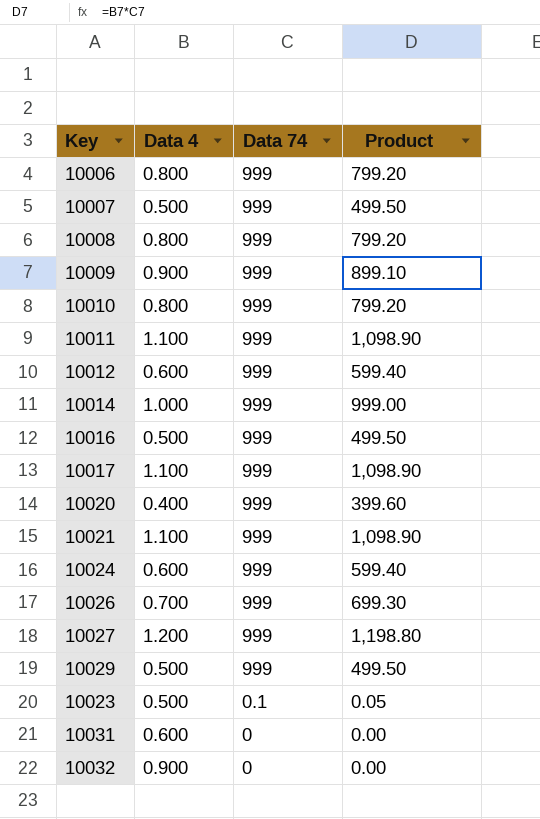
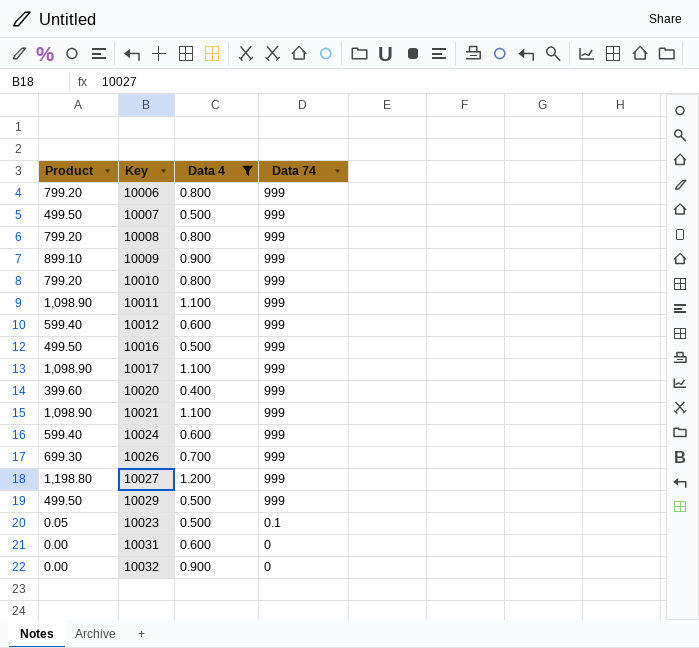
filter: none -> Data 4 != 1.000
column Product | position: 4 -> 1

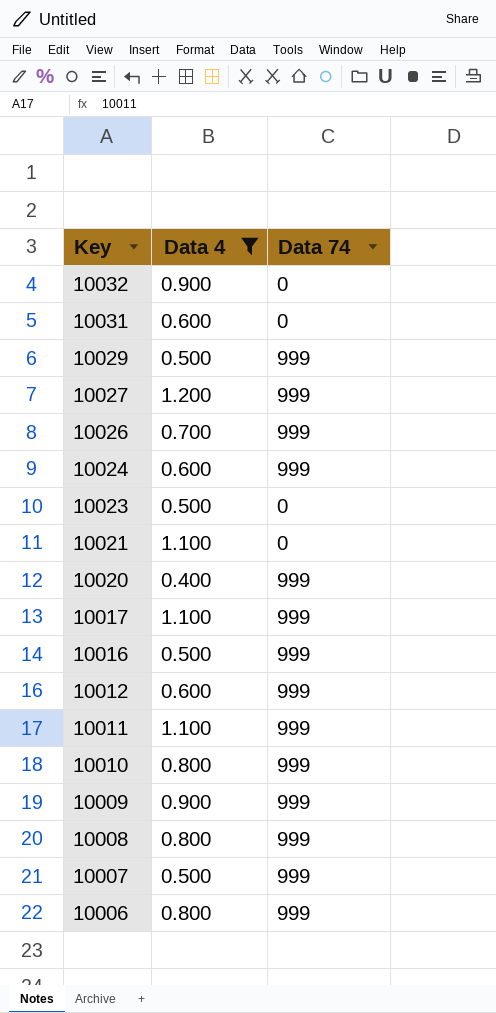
row order: Data 74 descending -> Key descending
column Product | formula: [Data 4] * [Data 74] -> none
10023 | Data 74: 0.1 -> 0
10021 | Data 74: 999 -> 0

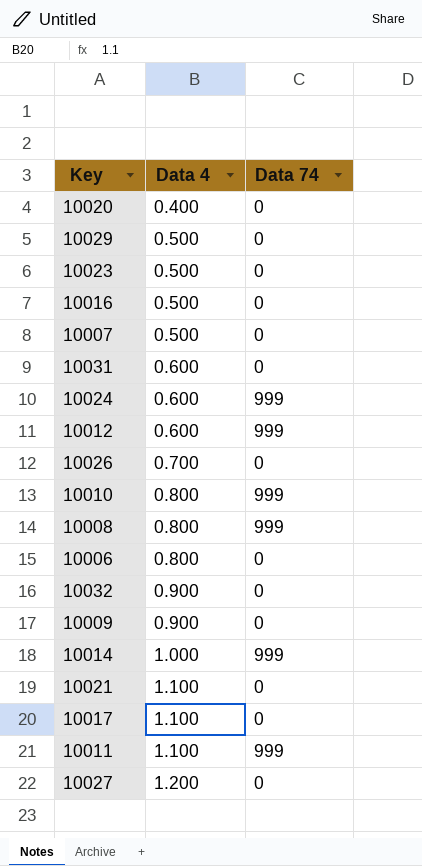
filter: Data 4 != 1.000 -> none
row order: Key descending -> Data 4 ascending
10020 | Data 74: 999 -> 0
10029 | Data 74: 999 -> 0
10016 | Data 74: 999 -> 0
10007 | Data 74: 999 -> 0
10026 | Data 74: 999 -> 0
10006 | Data 74: 999 -> 0
10009 | Data 74: 999 -> 0
10017 | Data 74: 999 -> 0
10027 | Data 74: 999 -> 0

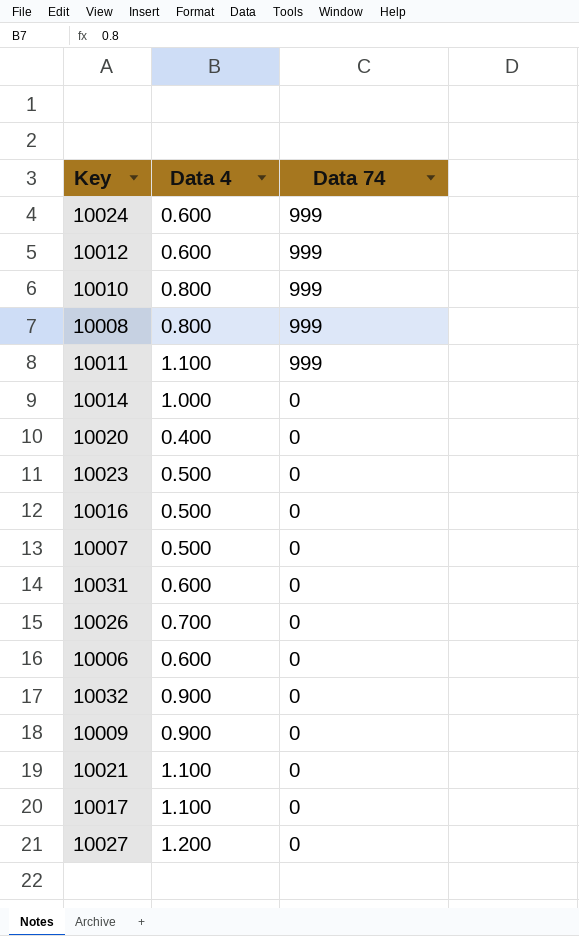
row order: Data 4 ascending -> Data 74 descending
row 10029: 0.500 | 0 -> none
10014 | Data 74: 999 -> 0
10006 | Data 4: 0.800 -> 0.600

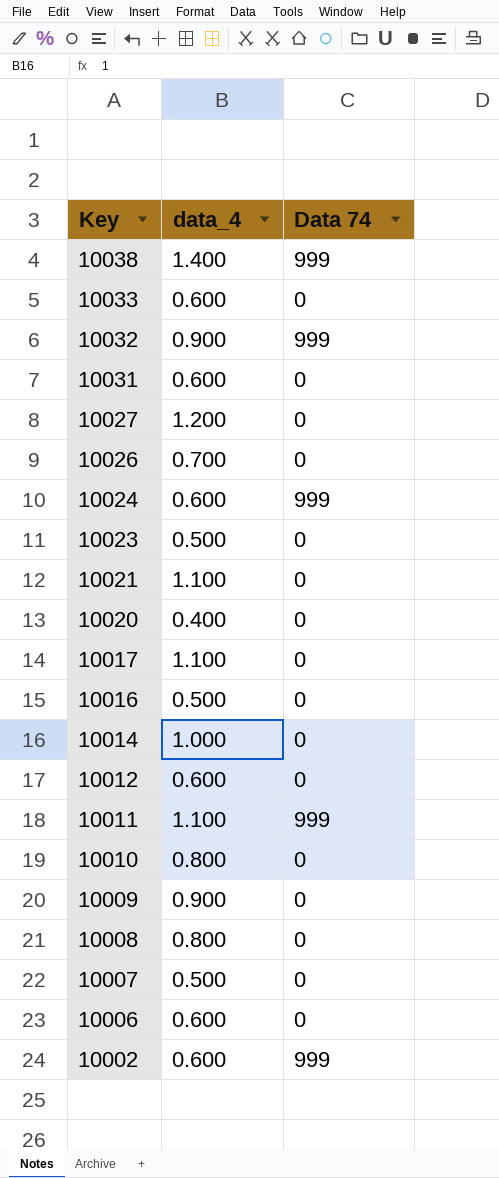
row order: Data 74 descending -> Key descending
column name: Data 4 -> data_4
row 10038: none -> 1.400 | 999
row 10033: none -> 0.600 | 0
10032 | Data 74: 0 -> 999
10012 | Data 74: 999 -> 0
10010 | Data 74: 999 -> 0
10008 | Data 74: 999 -> 0
row 10002: none -> 0.600 | 999

